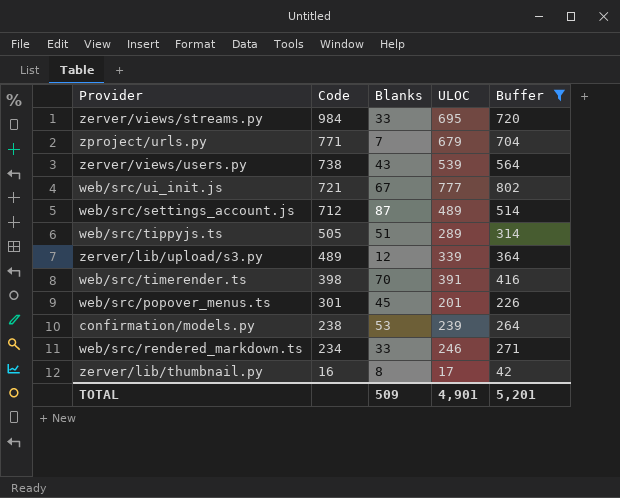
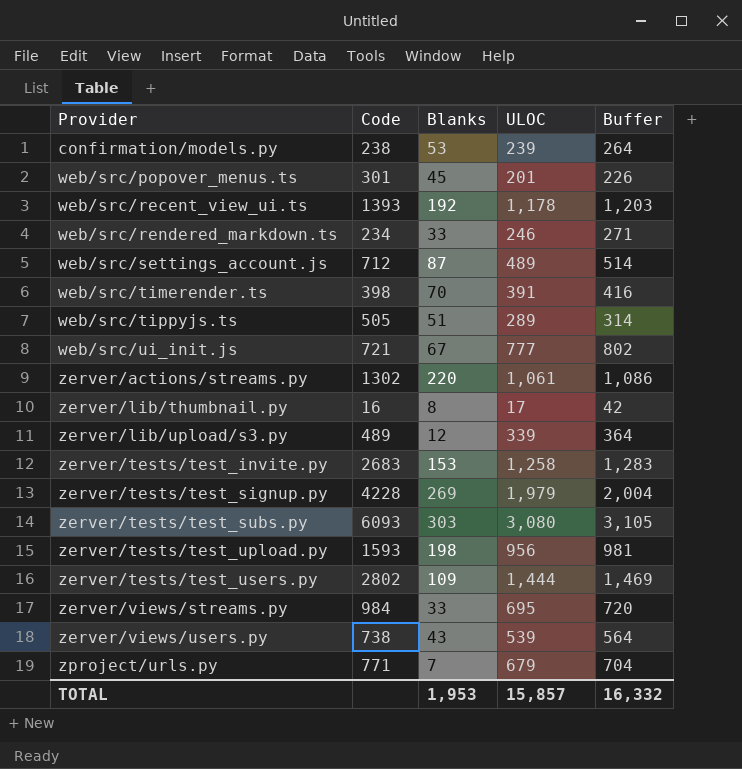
filter: Buffer <= 802 -> none
row order: Code descending -> Provider ascending
TOTAL | Blanks: 509 -> 1,953
TOTAL | ULOC: 4,901 -> 15,857
TOTAL | Buffer: 5,201 -> 16,332

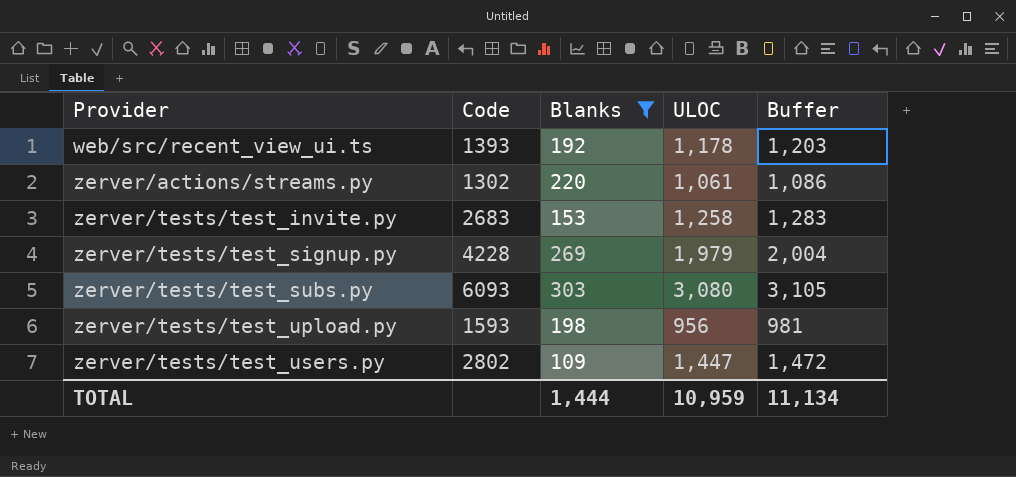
filter: none -> Blanks >= 109
zerver/tests/test_users.py | ULOC: 1,444 -> 1,447
zerver/tests/test_users.py | Buffer: 1,469 -> 1,472
TOTAL | Blanks: 1,953 -> 1,444
TOTAL | ULOC: 15,857 -> 10,959
TOTAL | Buffer: 16,332 -> 11,134

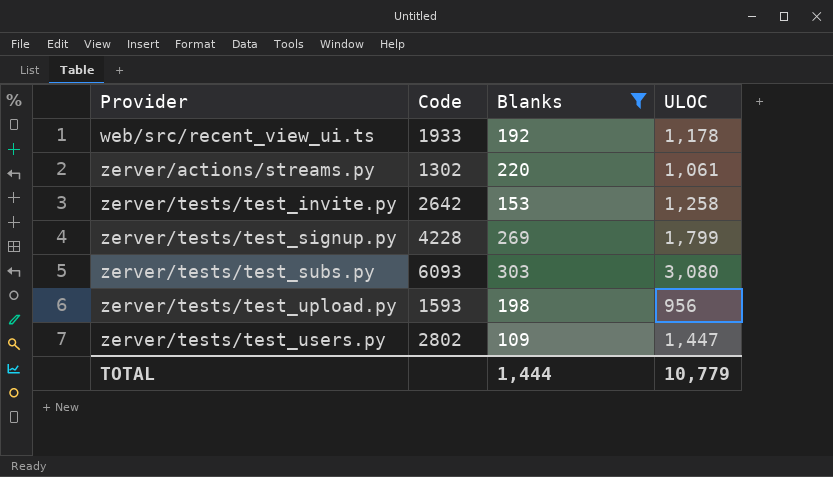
column Buffer | formula: [ULOC] + 25 -> none
web/src/recent_view_ui.ts | Code: 1393 -> 1933
zerver/tests/test_invite.py | Code: 2683 -> 2642
zerver/tests/test_signup.py | ULOC: 1,979 -> 1,799
TOTAL | ULOC: 10,959 -> 10,779

